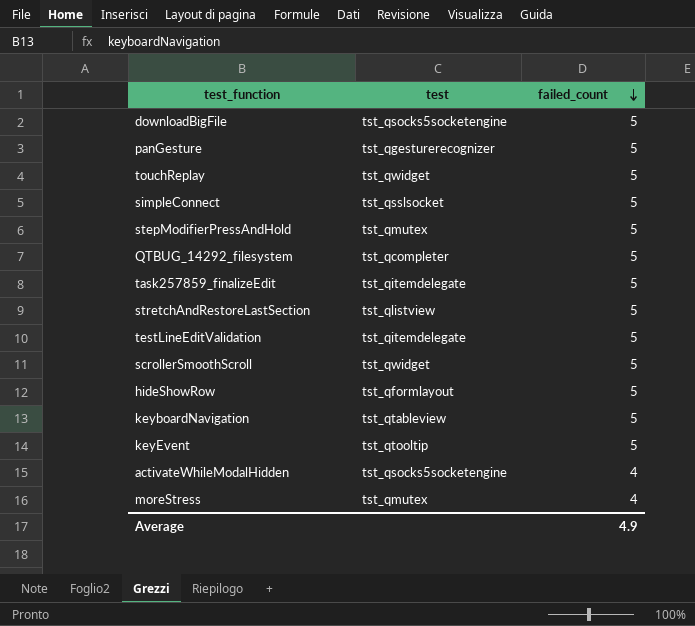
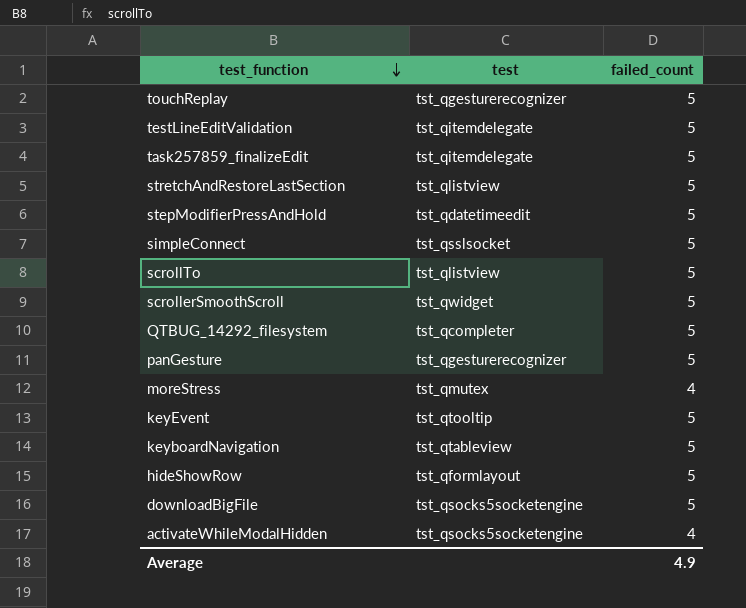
row order: failed_count descending -> test_function descending
touchReplay | test: tst_qwidget -> tst_qgesturerecognizer
stepModifierPressAndHold | test: tst_qmutex -> tst_qdatetimeedit
row scrollTo: none -> tst_qlistview | 5

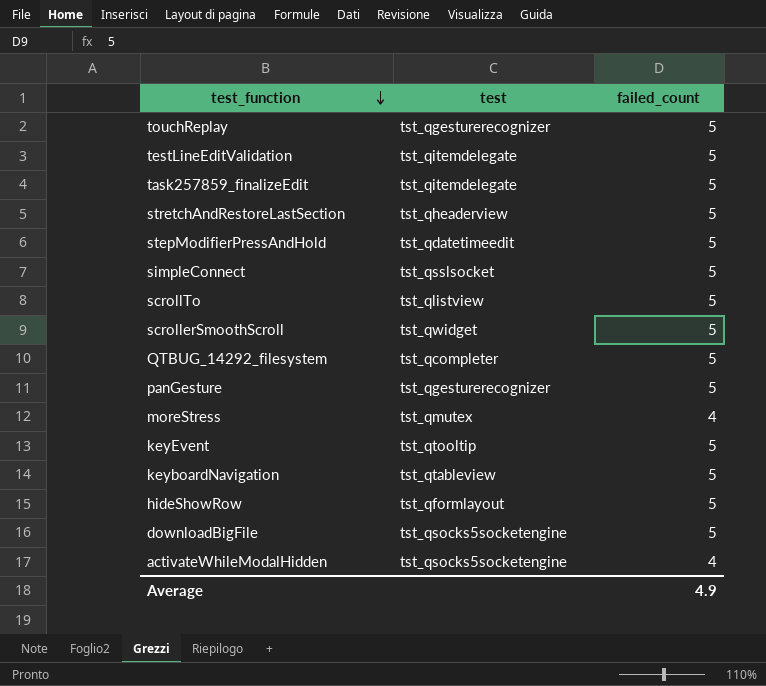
stretchAndRestoreLastSection | test: tst_qlistview -> tst_qheaderview

